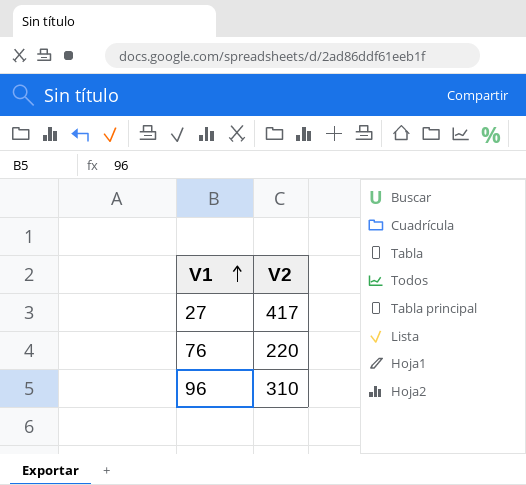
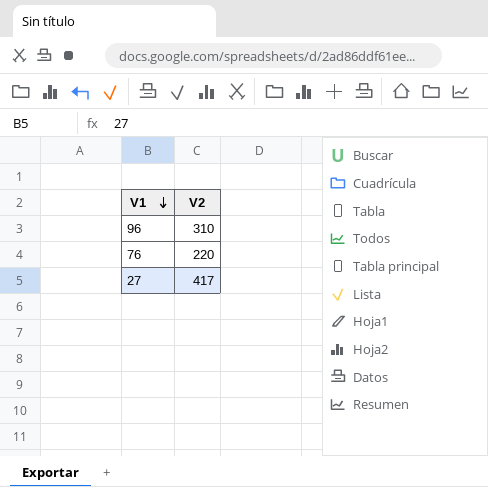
row order: V1 ascending -> V1 descending

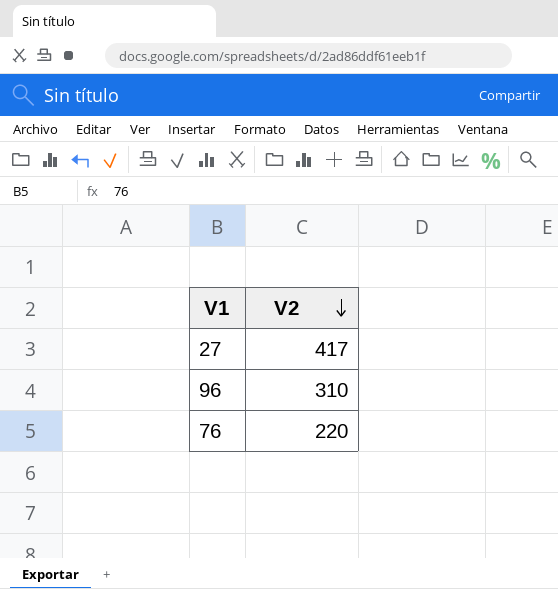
row order: V1 descending -> V2 descending

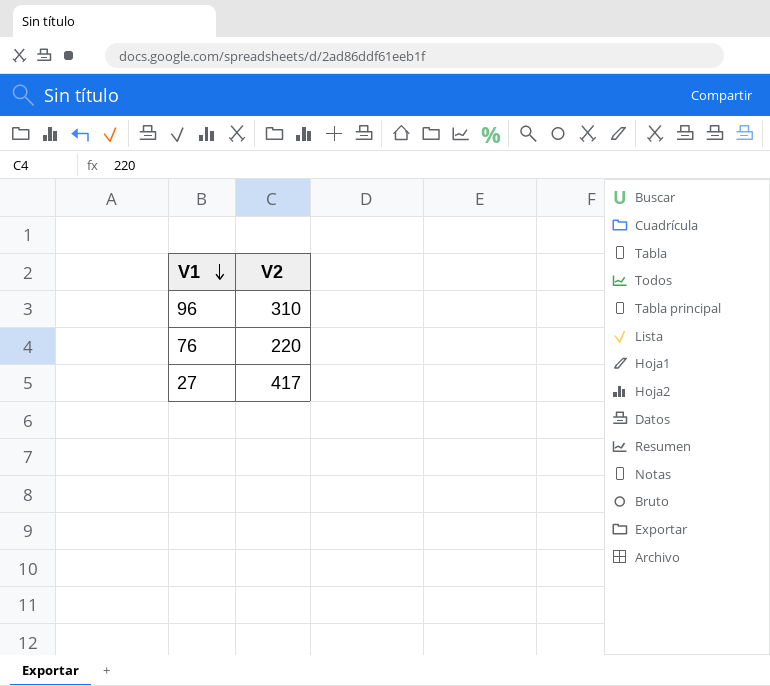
row order: V2 descending -> V1 descending

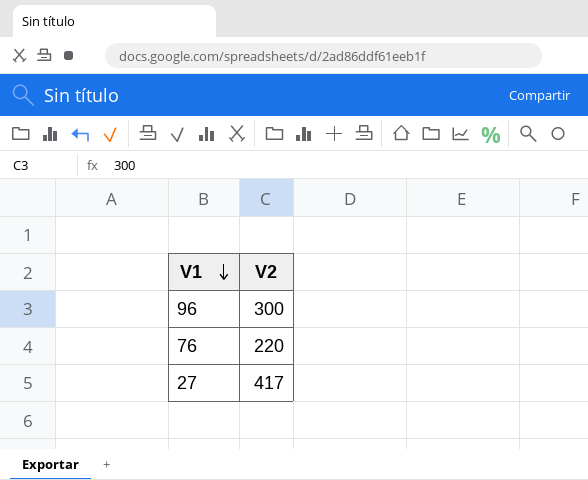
96 | V2: 310 -> 300

